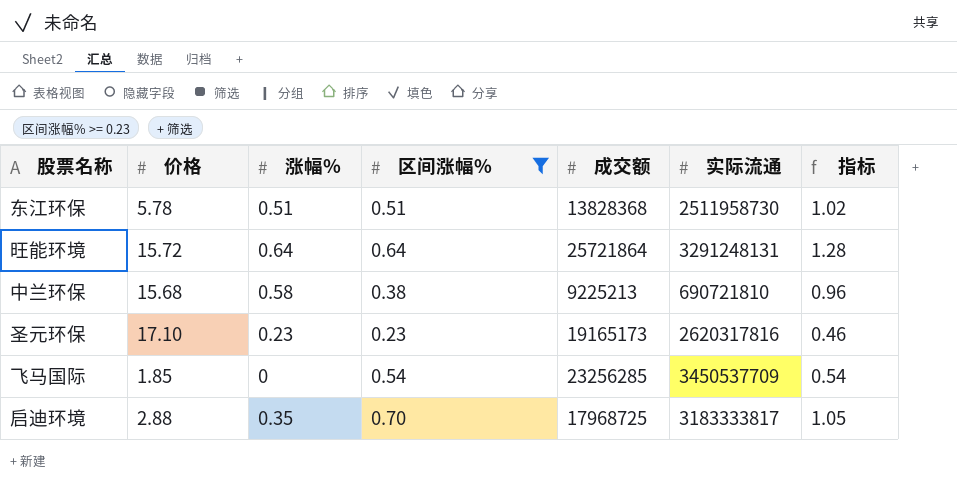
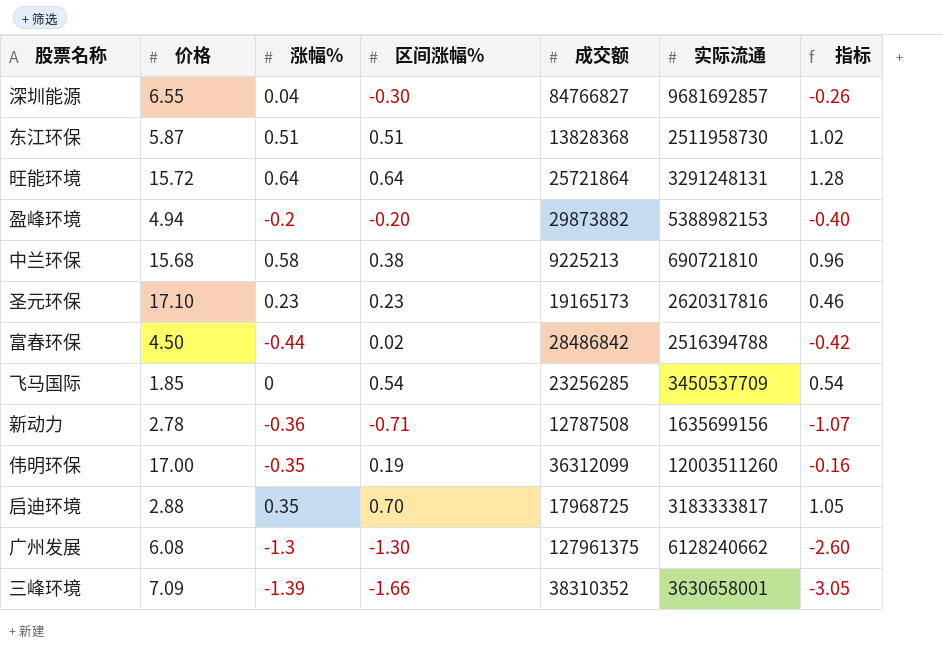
filter: 区间涨幅% >= 0.23 -> none
东江环保 | 价格: 5.78 -> 5.87

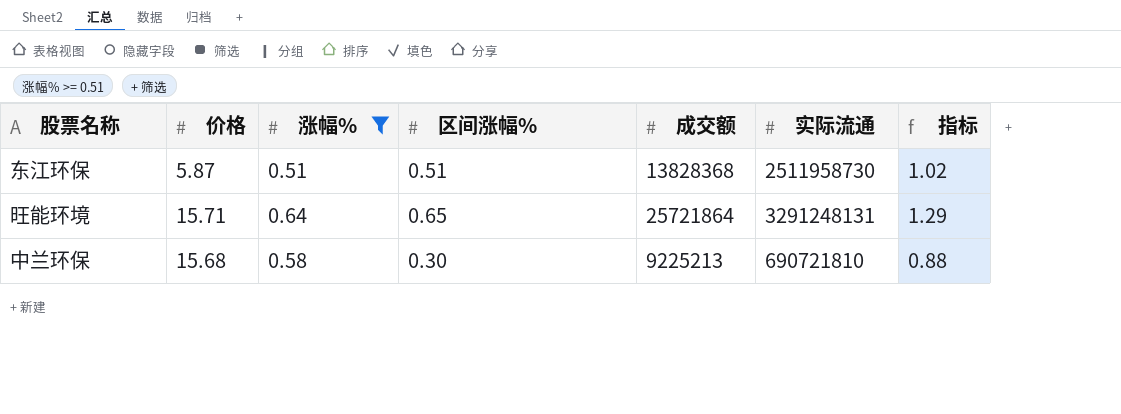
filter: none -> 涨幅% >= 0.51
旺能环境 | 价格: 15.72 -> 15.71
旺能环境 | 区间涨幅%: 0.64 -> 0.65
旺能环境 | 指标: 1.28 -> 1.29
中兰环保 | 区间涨幅%: 0.38 -> 0.30
中兰环保 | 指标: 0.96 -> 0.88

